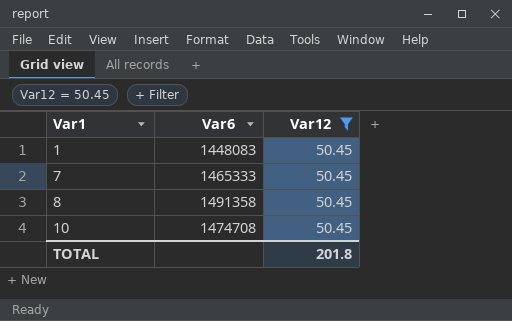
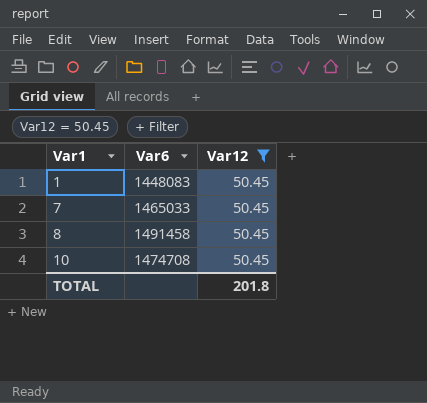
7 | Var6: 1465333 -> 1465033
8 | Var6: 1491358 -> 1491458

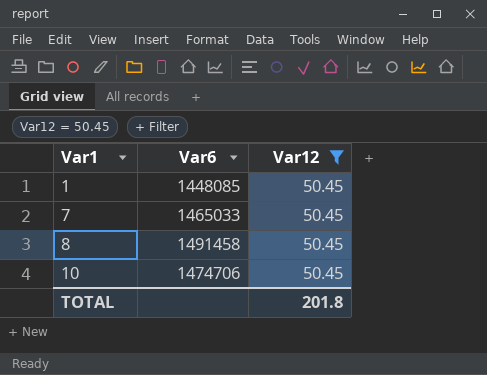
1 | Var6: 1448083 -> 1448085
10 | Var6: 1474708 -> 1474706

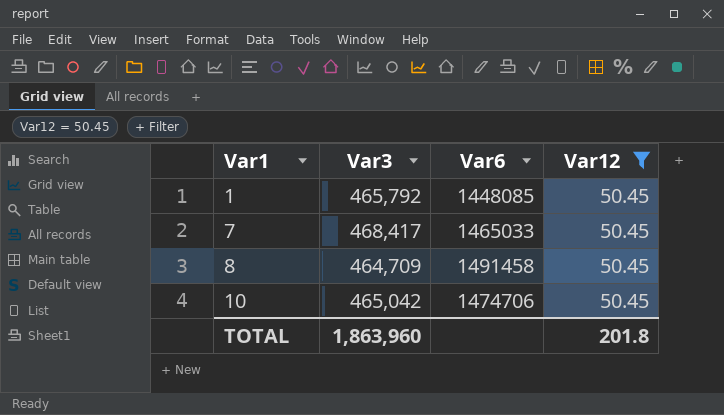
column Var3 | position: none -> 2

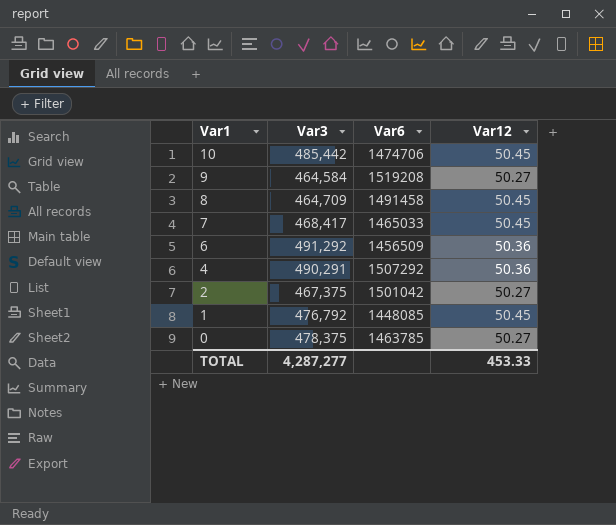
filter: Var12 = 50.45 -> none
row order: Var1 ascending -> Var1 descending
10 | Var3: 465,042 -> 485,442
1 | Var3: 465,792 -> 476,792
TOTAL | Var3: 1,863,960 -> 4,287,277
TOTAL | Var12: 201.8 -> 453.33

